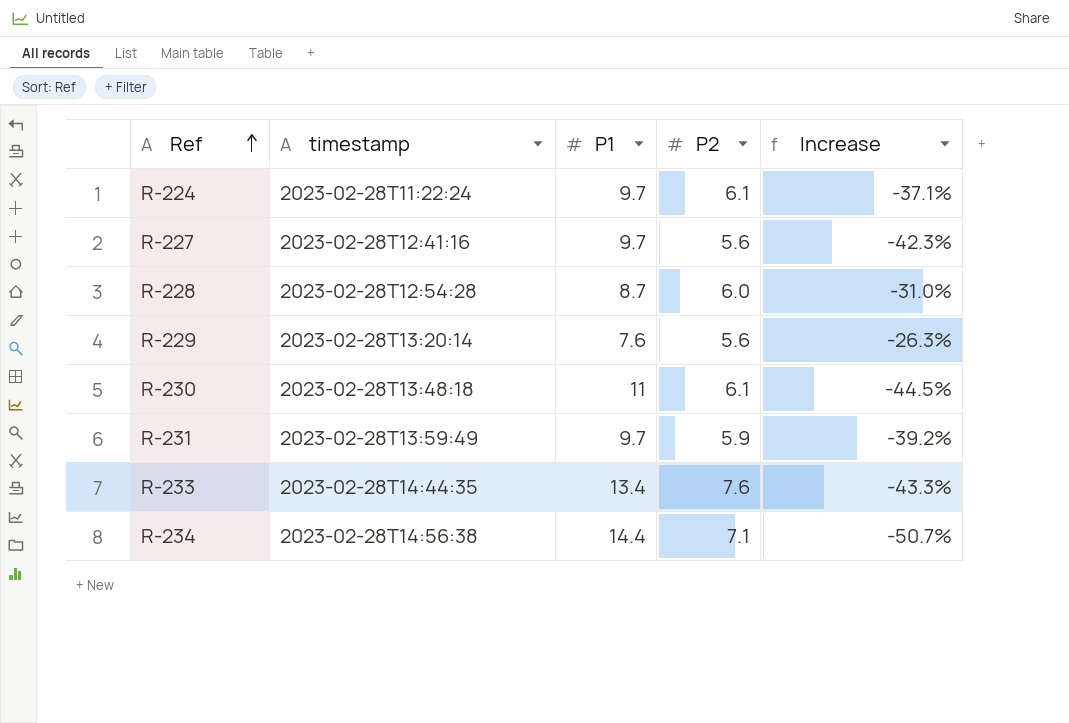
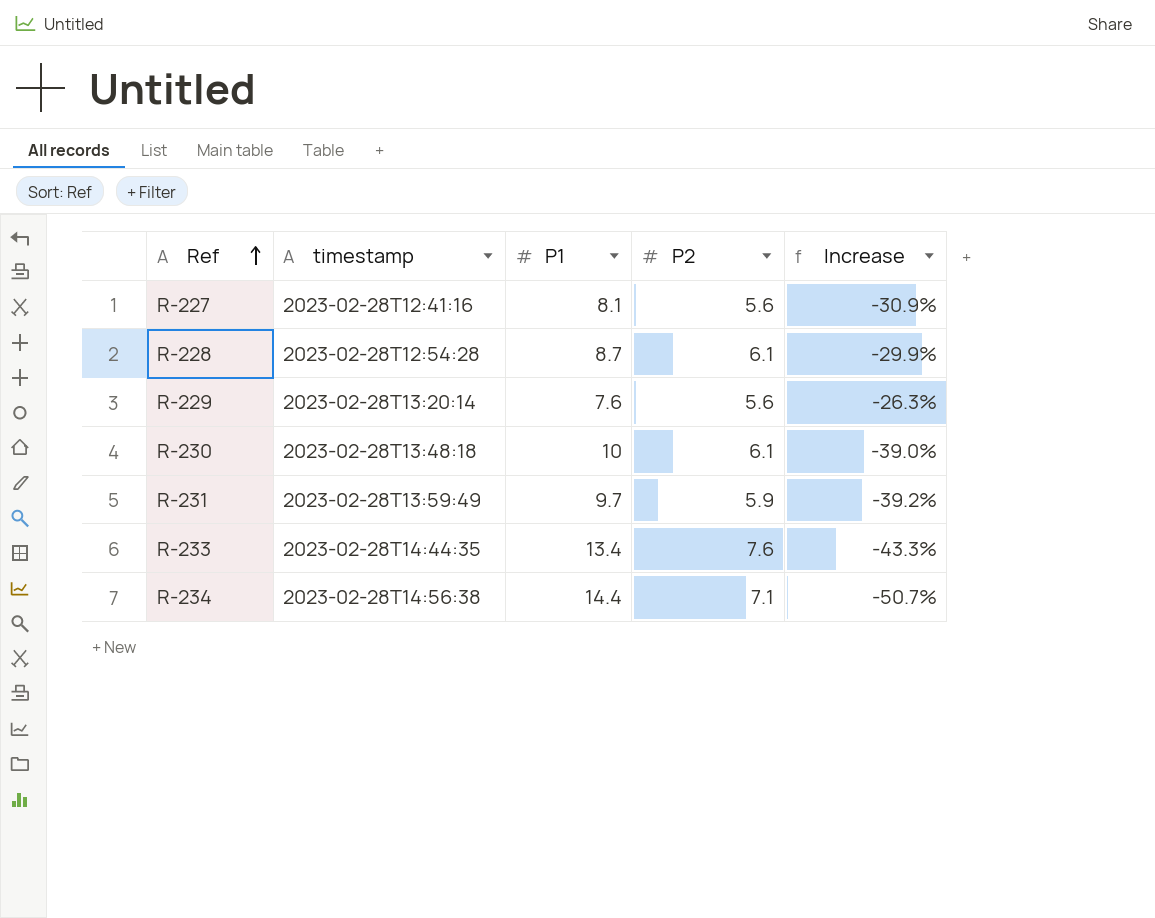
row R-224: 2023-02-28T11:22:24 | 9.7 | 6.1 | -37.1% -> none
R-227 | P1: 9.7 -> 8.1
R-227 | Increase: -42.3% -> -30.9%
R-228 | P2: 6.0 -> 6.1
R-228 | Increase: -31.0% -> -29.9%
R-230 | P1: 11 -> 10
R-230 | Increase: -44.5% -> -39.0%

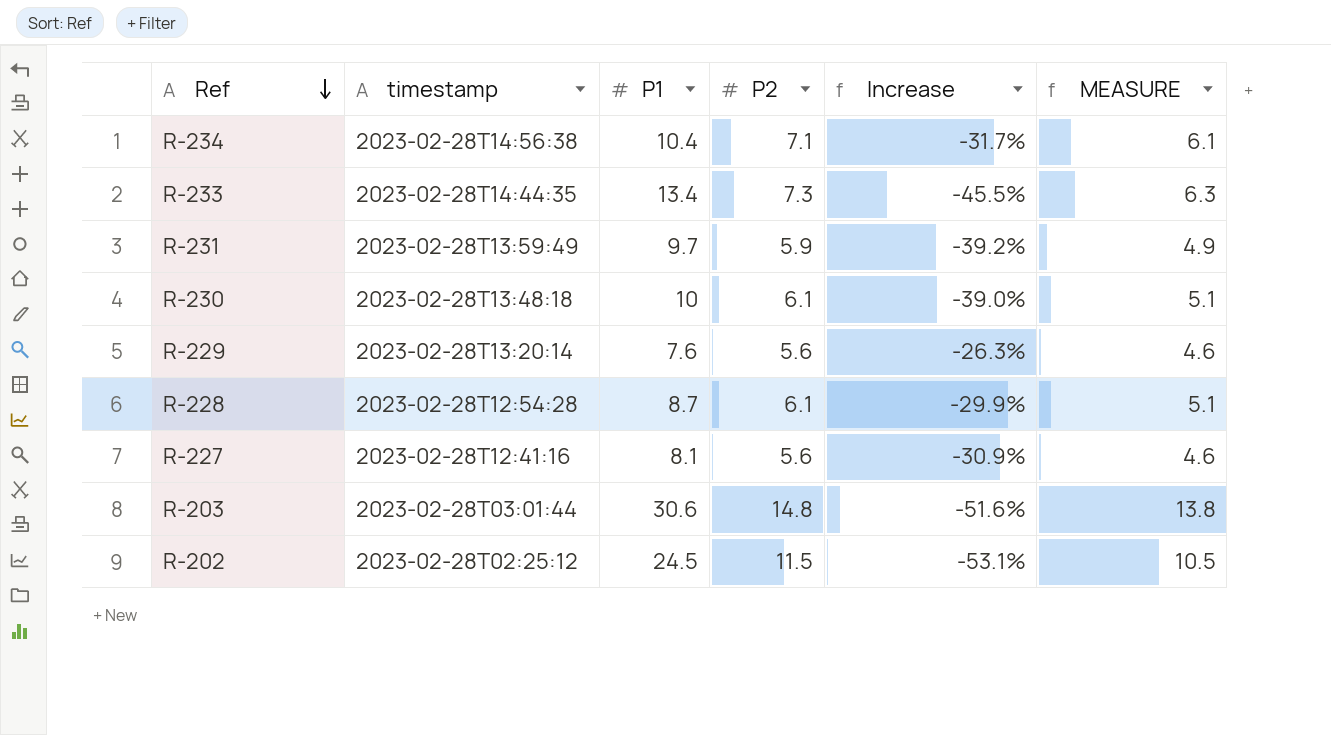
row order: Ref ascending -> Ref descending
column MEASURE | formula: none -> [P2] - 1
R-234 | P1: 14.4 -> 10.4
R-234 | Increase: -50.7% -> -31.7%
R-233 | P2: 7.6 -> 7.3
R-233 | Increase: -43.3% -> -45.5%
row R-203: none -> 2023-02-28T03:01:44 | 30.6 | 14.8 | -51.6% | 13.8
row R-202: none -> 2023-02-28T02:25:12 | 24.5 | 11.5 | -53.1% | 10.5

